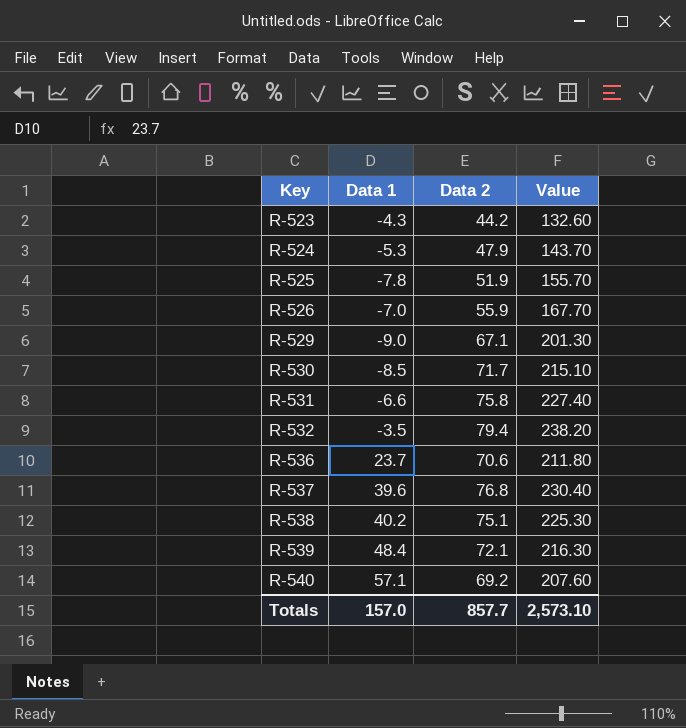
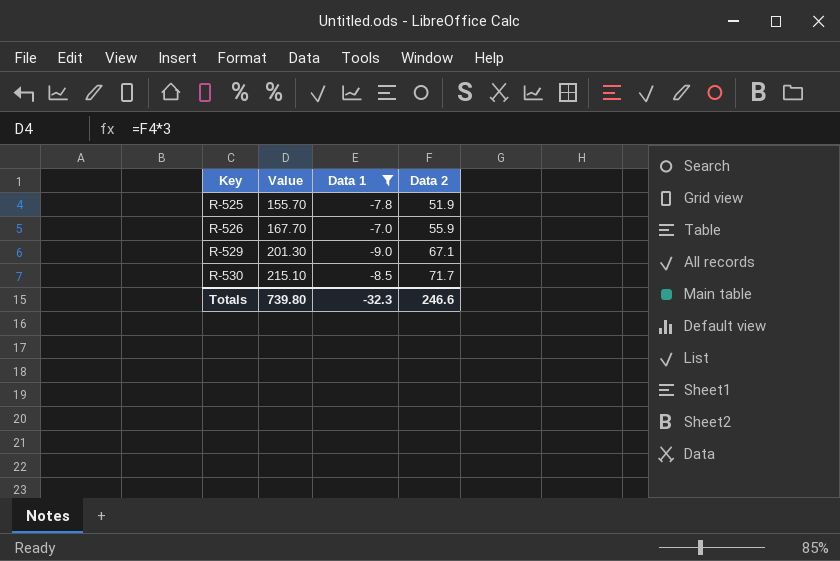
filter: none -> Data 1 <= -7.0
column Value | position: 4 -> 2
Totals | Value: 2,573.10 -> 739.80
Totals | Data 1: 157.0 -> -32.3
Totals | Data 2: 857.7 -> 246.6

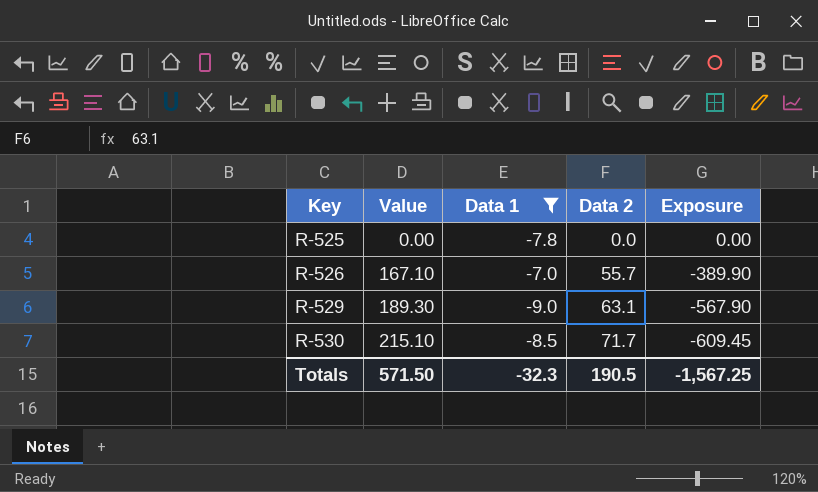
column Exposure | formula: none -> [Data 1] * [Data 2]
R-525 | Value: 155.70 -> 0.00
R-525 | Data 2: 51.9 -> 0.0
R-526 | Value: 167.70 -> 167.10
R-526 | Data 2: 55.9 -> 55.7
R-529 | Value: 201.30 -> 189.30
R-529 | Data 2: 67.1 -> 63.1
Totals | Value: 739.80 -> 571.50
Totals | Data 2: 246.6 -> 190.5

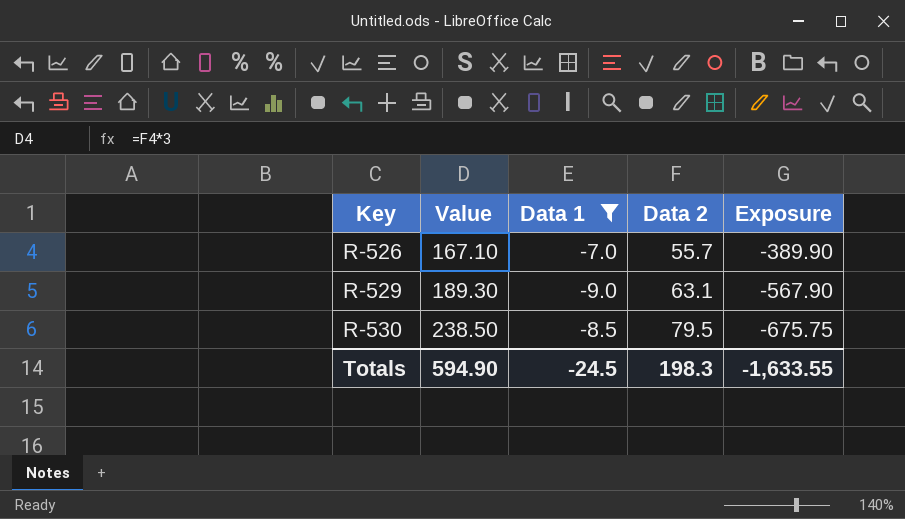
row R-525: 0.00 | -7.8 | 0.0 | 0.00 -> none
R-530 | Value: 215.10 -> 238.50
R-530 | Data 2: 71.7 -> 79.5
R-530 | Exposure: -609.45 -> -675.75
Totals | Value: 571.50 -> 594.90
Totals | Data 1: -32.3 -> -24.5
Totals | Data 2: 190.5 -> 198.3
Totals | Exposure: -1,567.25 -> -1,633.55

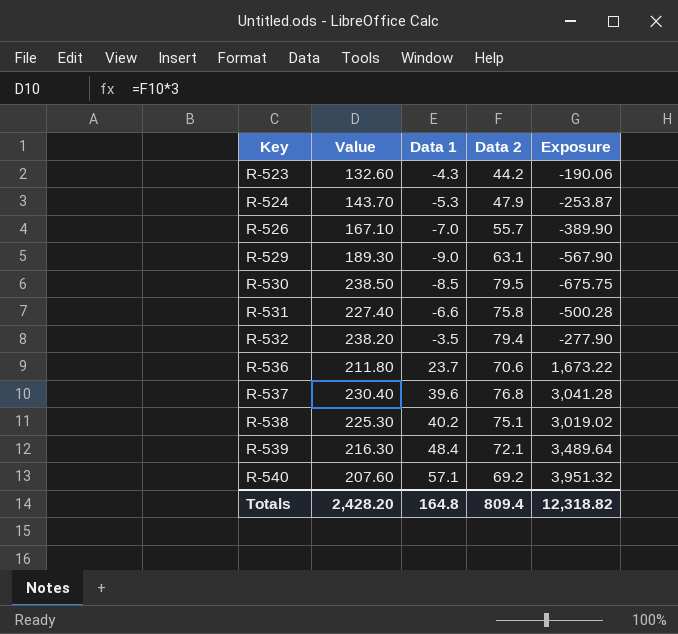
filter: Data 1 <= -7.0 -> none
Totals | Value: 594.90 -> 2,428.20
Totals | Data 1: -24.5 -> 164.8
Totals | Data 2: 198.3 -> 809.4
Totals | Exposure: -1,633.55 -> 12,318.82

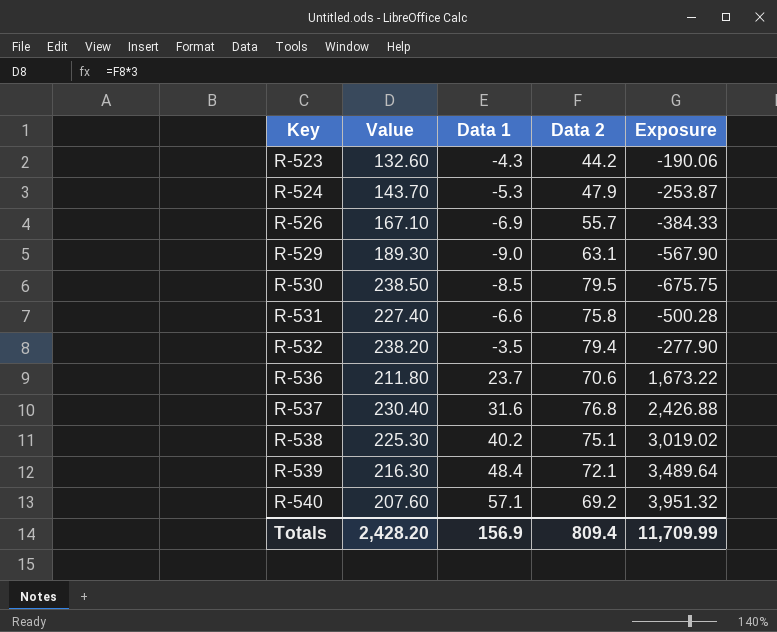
R-526 | Data 1: -7.0 -> -6.9
R-526 | Exposure: -389.90 -> -384.33
R-537 | Data 1: 39.6 -> 31.6
R-537 | Exposure: 3,041.28 -> 2,426.88
Totals | Data 1: 164.8 -> 156.9
Totals | Exposure: 12,318.82 -> 11,709.99

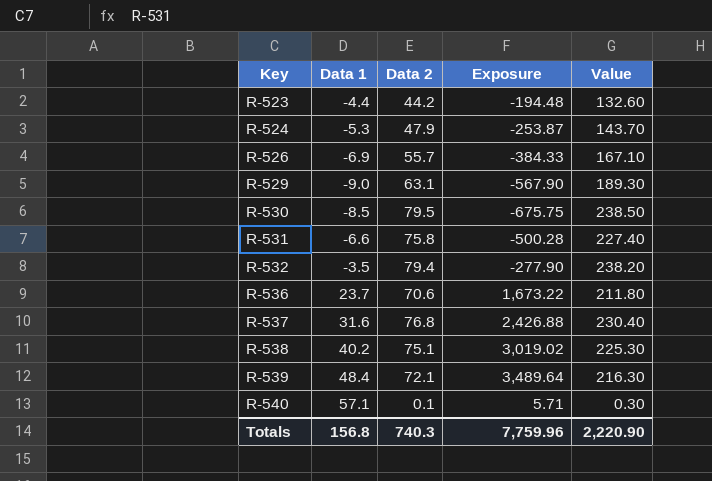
column Value | position: 2 -> 5
R-523 | Data 1: -4.3 -> -4.4
R-523 | Exposure: -190.06 -> -194.48
R-540 | Data 2: 69.2 -> 0.1
R-540 | Exposure: 3,951.32 -> 5.71
R-540 | Value: 207.60 -> 0.30
Totals | Data 1: 156.9 -> 156.8
Totals | Data 2: 809.4 -> 740.3
Totals | Exposure: 11,709.99 -> 7,759.96
Totals | Value: 2,428.20 -> 2,220.90

